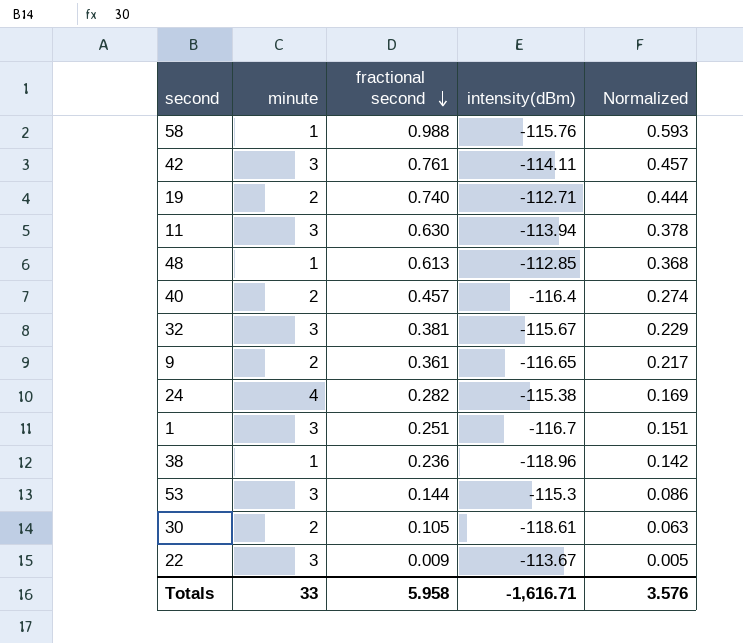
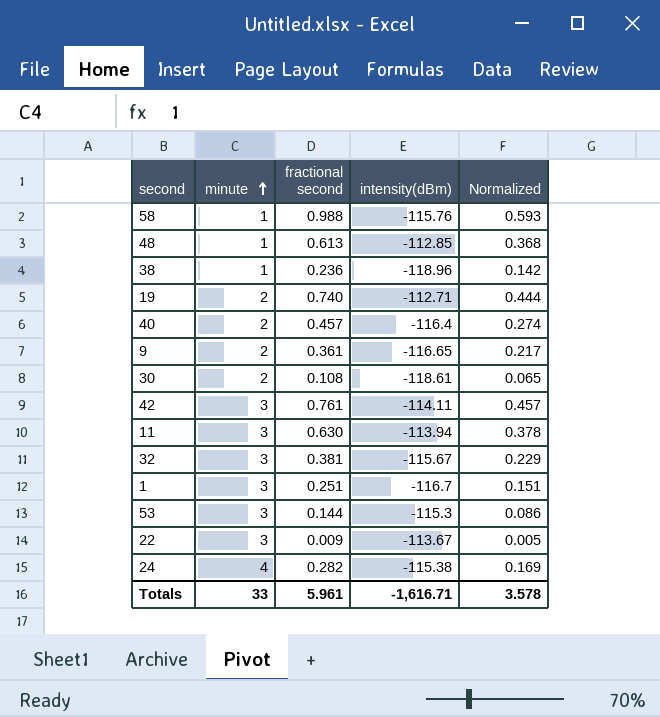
row order: fractional second descending -> minute ascending
30 | fractional second: 0.105 -> 0.108
30 | Normalized: 0.063 -> 0.065
Totals | fractional second: 5.958 -> 5.961
Totals | Normalized: 3.576 -> 3.578

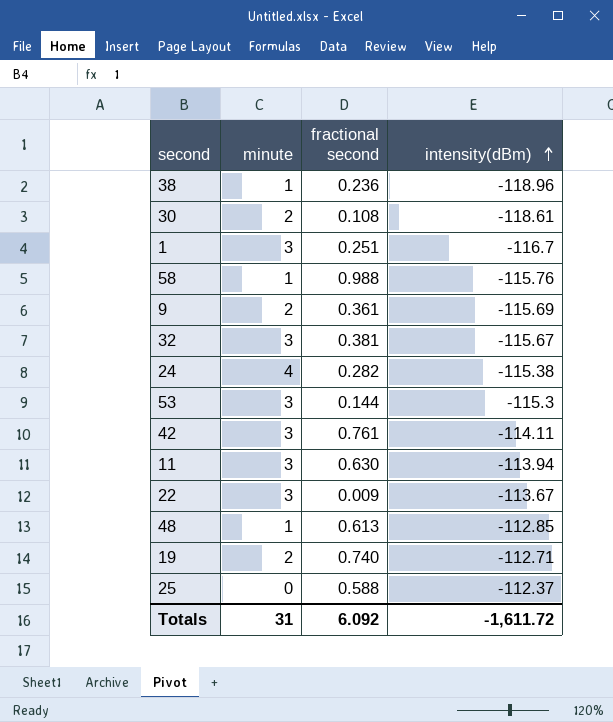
row order: minute ascending -> intensity(dBm) ascending
column Normalized | formula: [fractional second] * 0.6 -> none
row 40: 2 | 0.457 | -116.4 | 0.274 -> none
9 | intensity(dBm): -116.65 -> -115.69
row 25: none -> 0 | 0.588 | -112.37
Totals | minute: 33 -> 31
Totals | fractional second: 5.961 -> 6.092
Totals | intensity(dBm): -1,616.71 -> -1,611.72

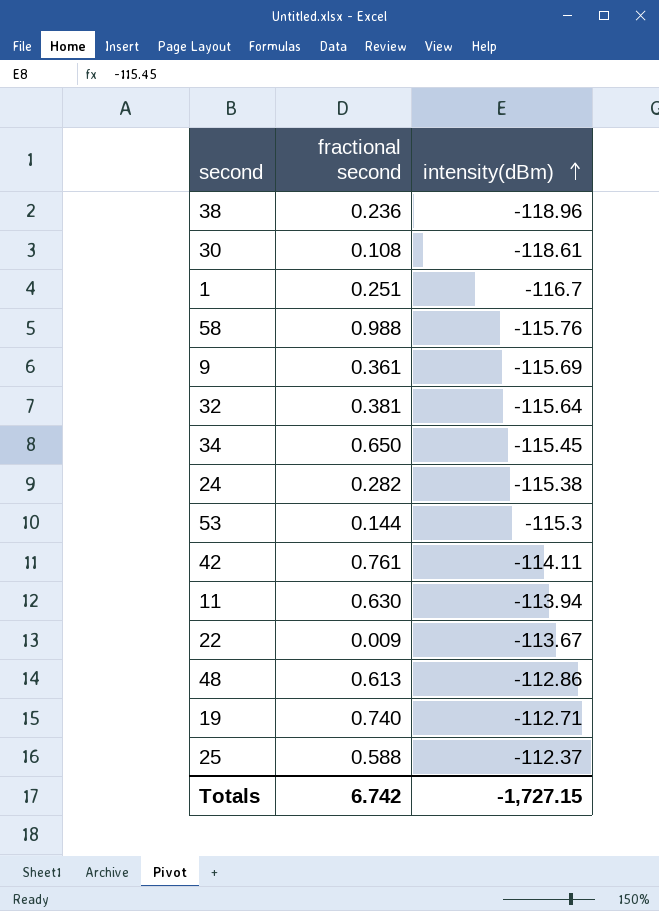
column minute | position: 2 -> none
32 | intensity(dBm): -115.67 -> -115.64
row 34: none -> 0.650 | -115.45
48 | intensity(dBm): -112.85 -> -112.86
Totals | fractional second: 6.092 -> 6.742
Totals | intensity(dBm): -1,611.72 -> -1,727.15

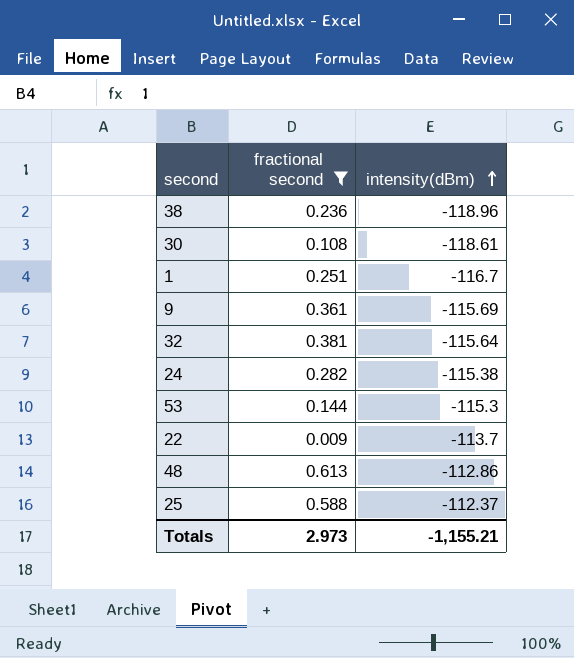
filter: none -> fractional second <= 0.613
22 | intensity(dBm): -113.67 -> -113.7
Totals | fractional second: 6.742 -> 2.973
Totals | intensity(dBm): -1,727.15 -> -1,155.21

